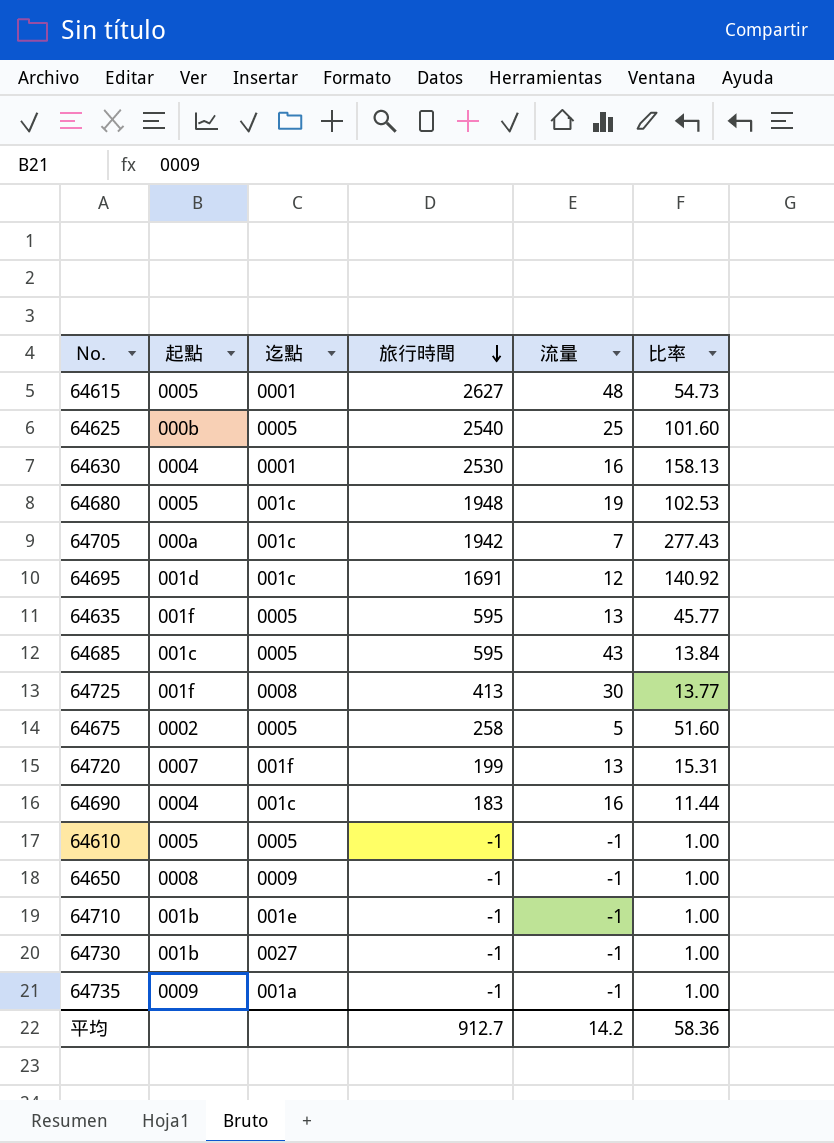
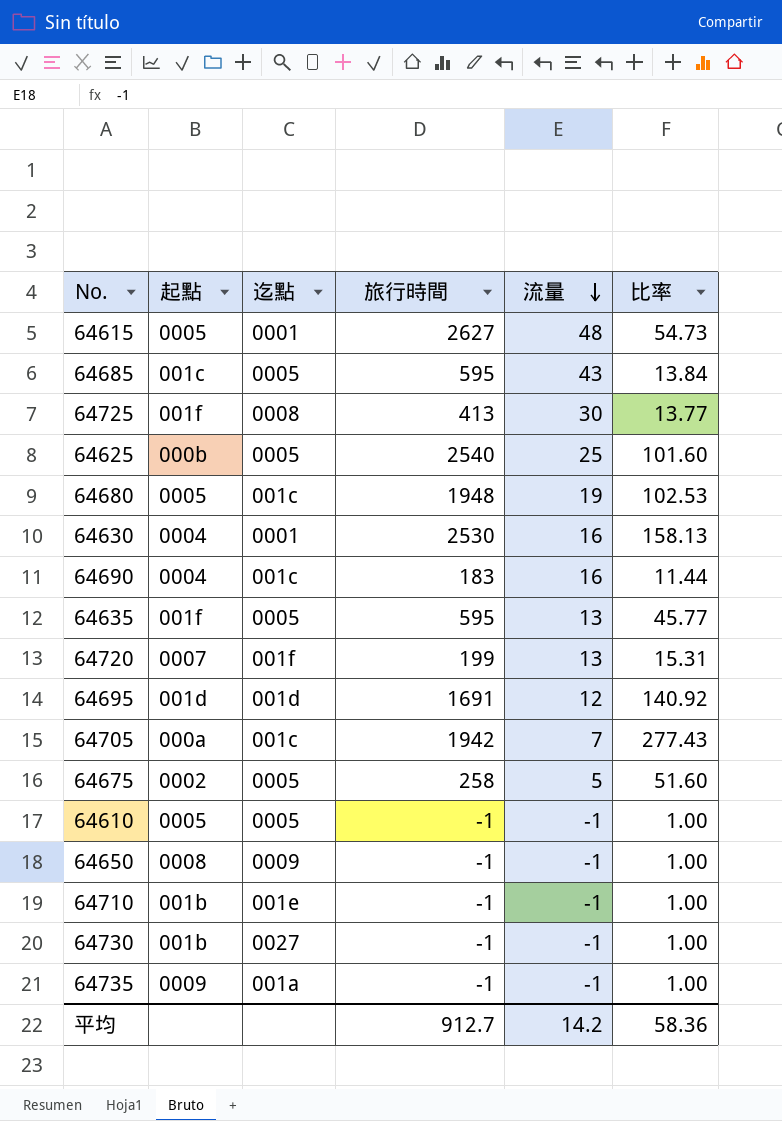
row order: 旅行時間 descending -> 流量 descending
64695 | 迄點: 001c -> 001d

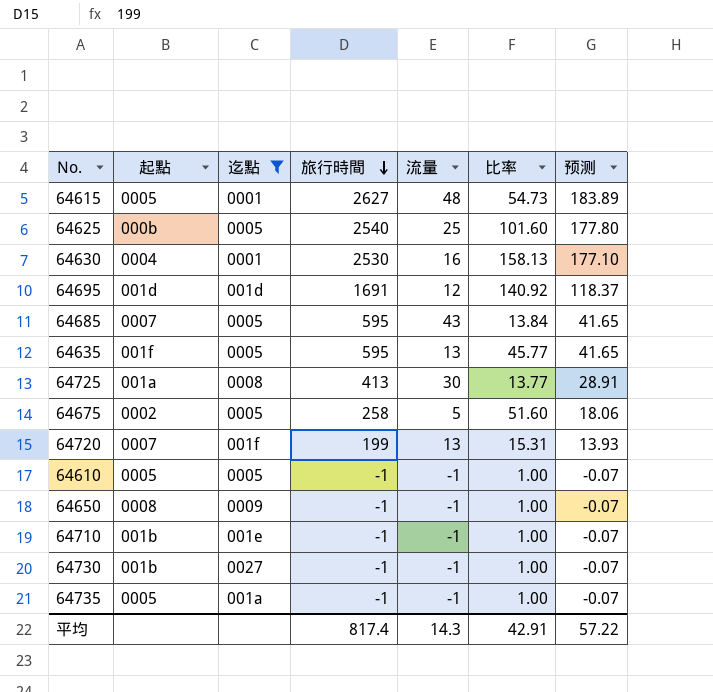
filter: none -> 迄點 != 001c
row order: 流量 descending -> 旅行時間 descending
column 预测 | formula: none -> [旅行時間] * 0.07
64685 | 起點: 001c -> 0007
64725 | 起點: 001f -> 001a
64735 | 起點: 0009 -> 0005
平均 | 旅行時間: 912.7 -> 817.4
平均 | 流量: 14.2 -> 14.3
平均 | 比率: 58.36 -> 42.91

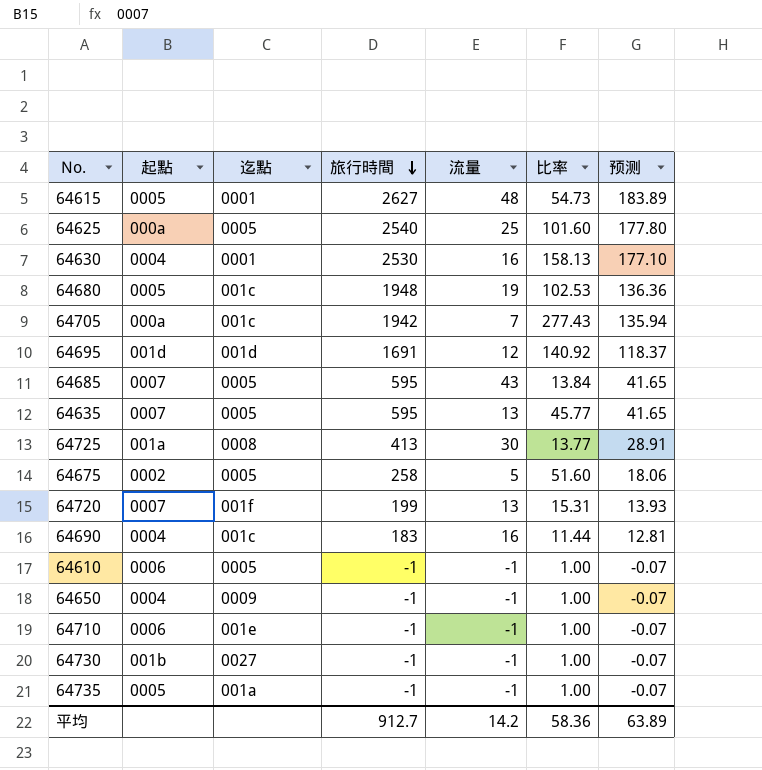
filter: 迄點 != 001c -> none
64625 | 起點: 000b -> 000a
64635 | 起點: 001f -> 0007
64610 | 起點: 0005 -> 0006
64650 | 起點: 0008 -> 0004
64710 | 起點: 001b -> 0006
平均 | 旅行時間: 817.4 -> 912.7
平均 | 流量: 14.3 -> 14.2
平均 | 比率: 42.91 -> 58.36
平均 | 预测: 57.22 -> 63.89

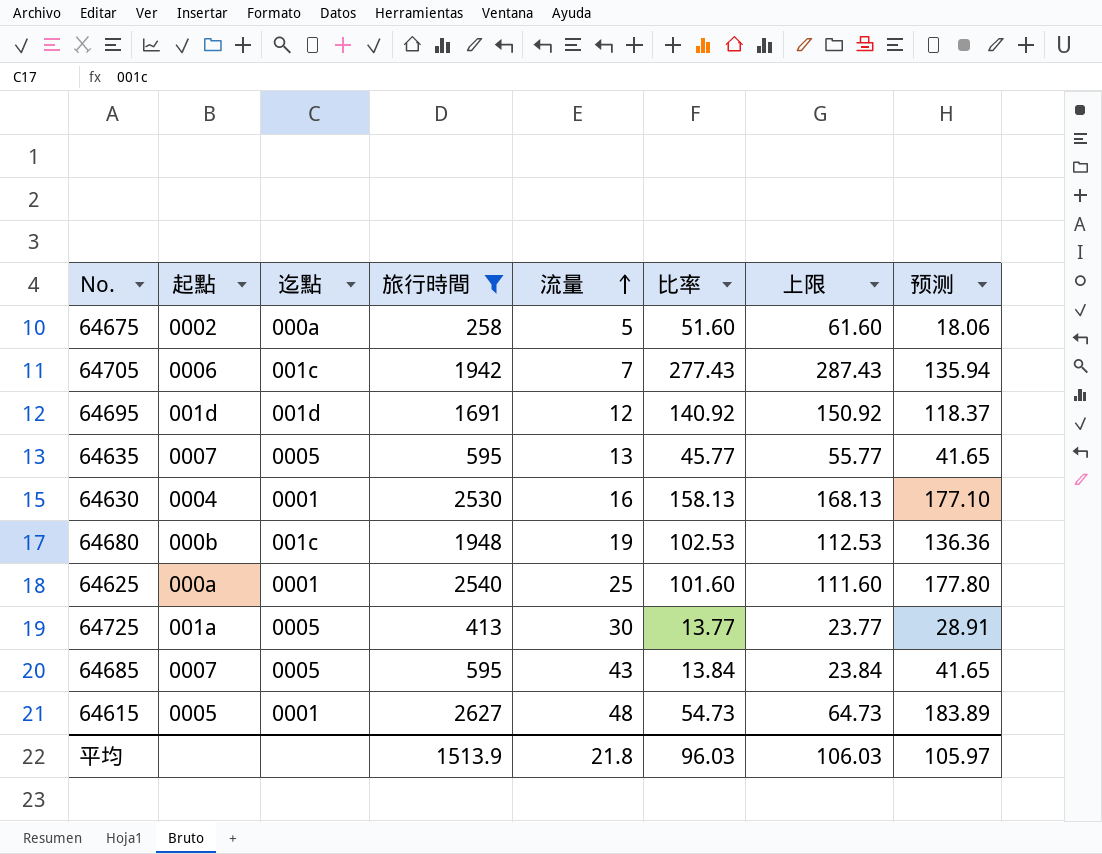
filter: none -> 旅行時間 >= 258
row order: 旅行時間 descending -> 流量 ascending
column 上限 | formula: none -> [比率] + 10
64675 | 迄點: 0005 -> 000a
64705 | 起點: 000a -> 0006
64680 | 起點: 0005 -> 000b
64625 | 迄點: 0005 -> 0001
64725 | 迄點: 0008 -> 0005
平均 | 旅行時間: 912.7 -> 1513.9
平均 | 流量: 14.2 -> 21.8
平均 | 比率: 58.36 -> 96.03
平均 | 预测: 63.89 -> 105.97

